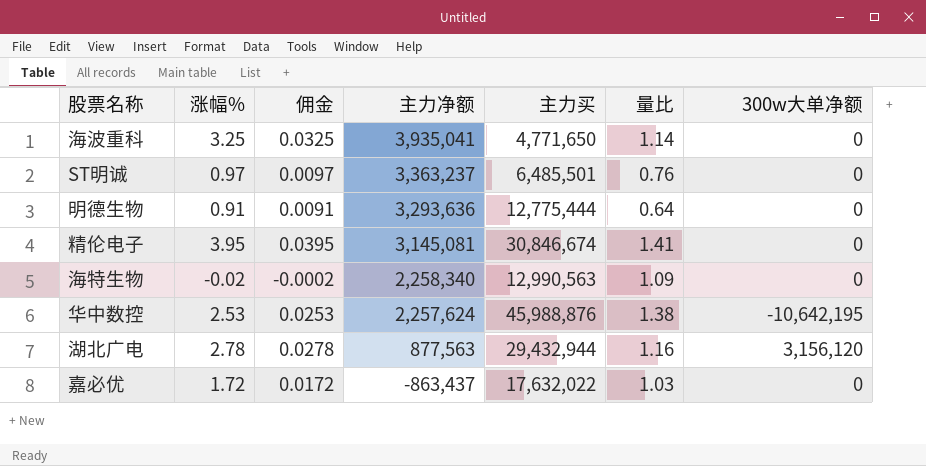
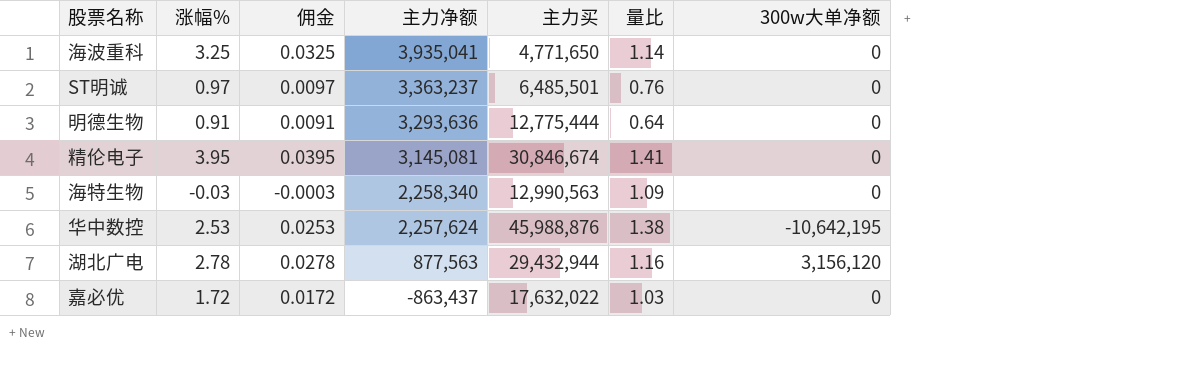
海特生物 | 涨幅%: -0.02 -> -0.03
海特生物 | 佣金: -0.0002 -> -0.0003

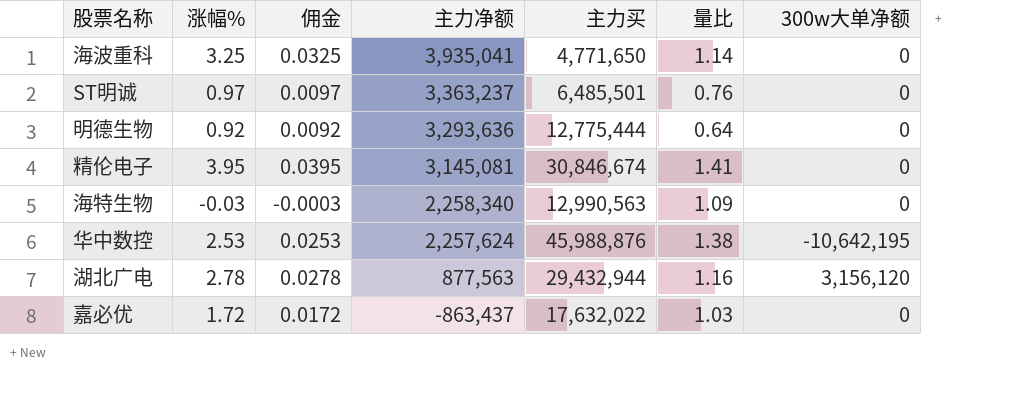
明德生物 | 涨幅%: 0.91 -> 0.92
明德生物 | 佣金: 0.0091 -> 0.0092

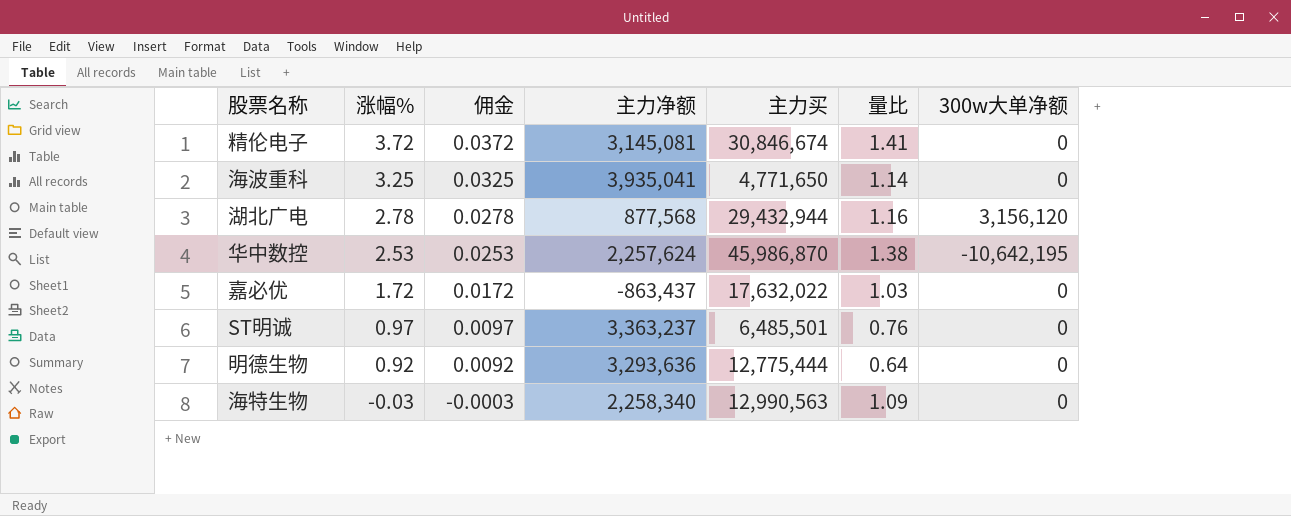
row order: 主力净额 descending -> 涨幅% descending
精伦电子 | 涨幅%: 3.95 -> 3.72
精伦电子 | 佣金: 0.0395 -> 0.0372
湖北广电 | 主力净额: 877,563 -> 877,568
华中数控 | 主力买: 45,988,876 -> 45,986,870

